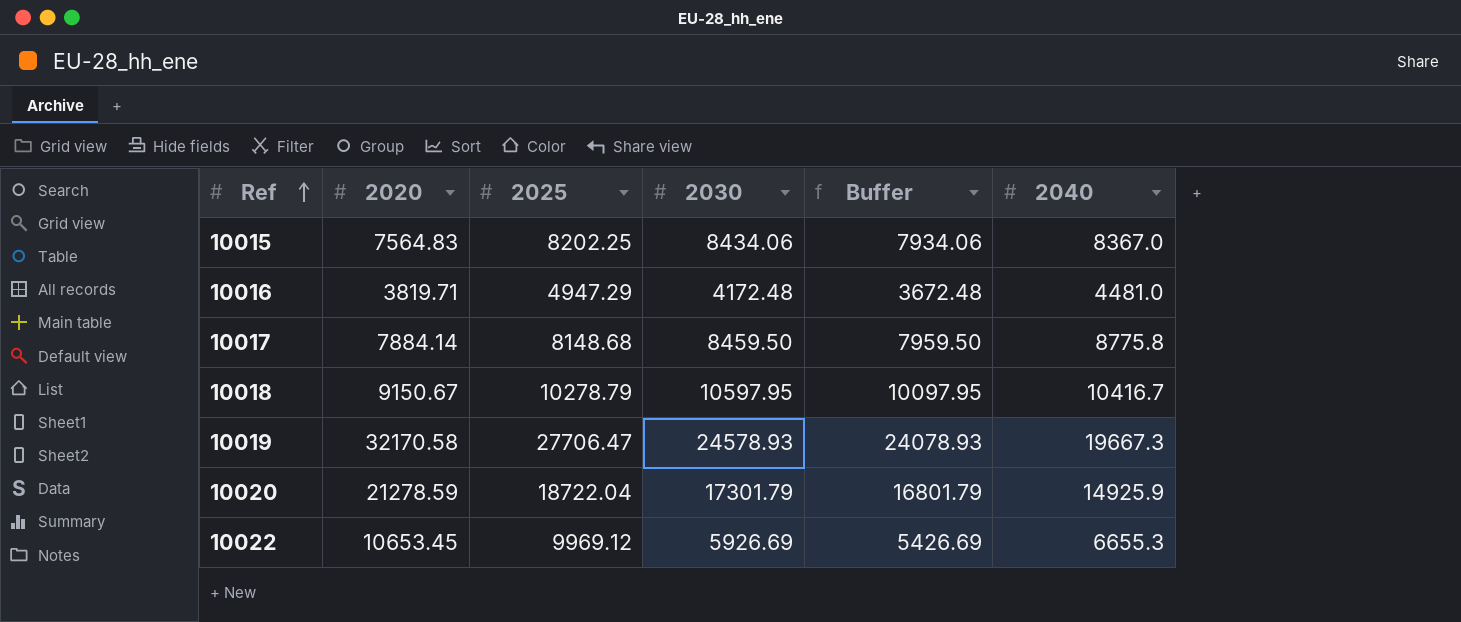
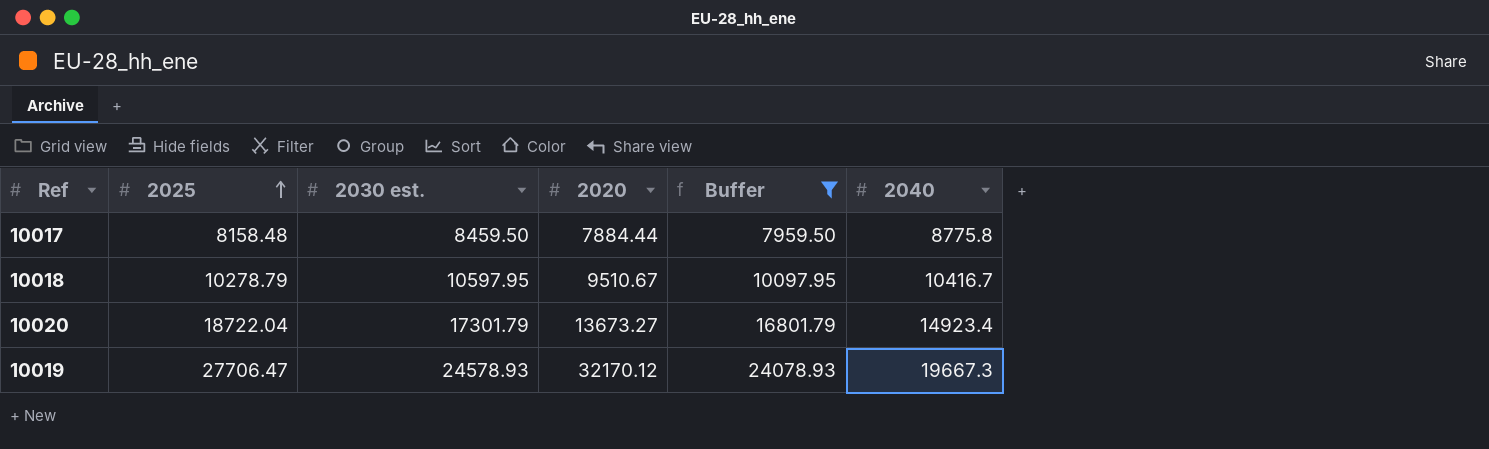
filter: none -> Buffer >= 7959.50
row order: Ref ascending -> 2025 ascending
column name: 2030 -> 2030 est.
column 2020 | position: 2 -> 4
10017 | 2025: 8148.68 -> 8158.48
10017 | 2020: 7884.14 -> 7884.44
10018 | 2020: 9150.67 -> 9510.67
10020 | 2020: 21278.59 -> 13673.27
10020 | 2040: 14925.9 -> 14923.4
10019 | 2020: 32170.58 -> 32170.12

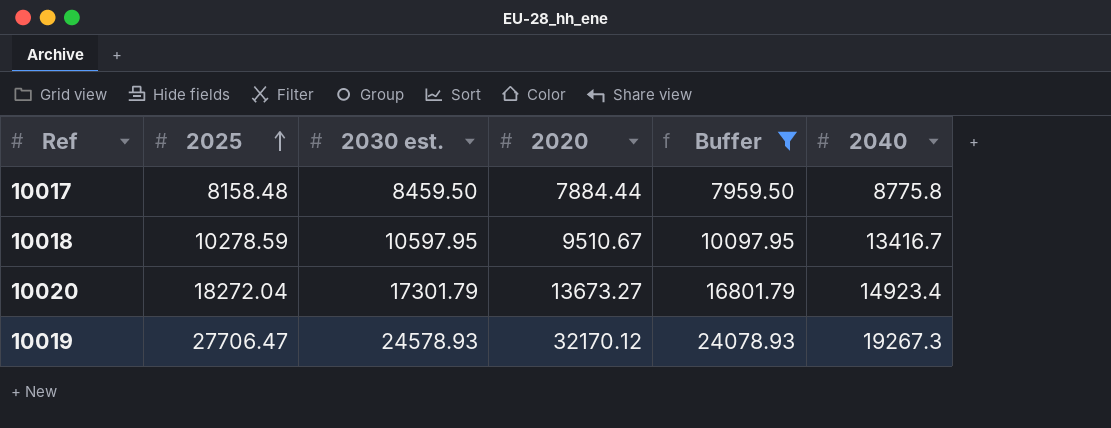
10018 | 2025: 10278.79 -> 10278.59
10018 | 2040: 10416.7 -> 13416.7
10020 | 2025: 18722.04 -> 18272.04
10019 | 2040: 19667.3 -> 19267.3

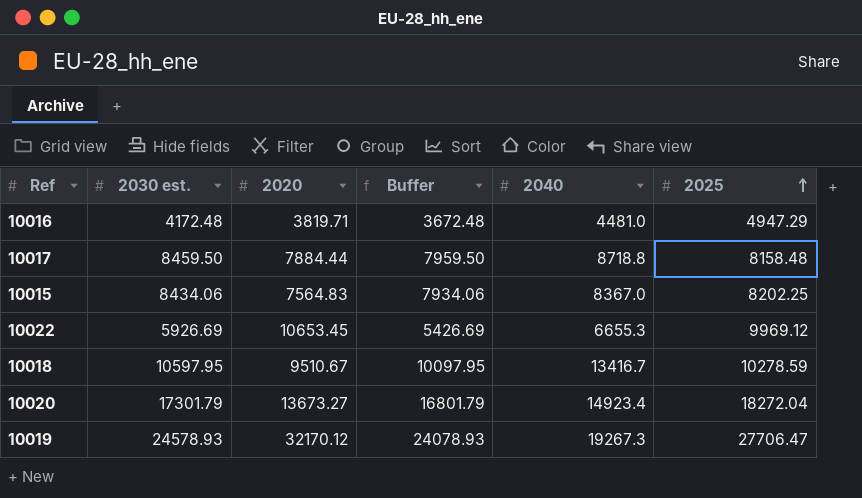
filter: Buffer >= 7959.50 -> none
column 2025 | position: 2 -> 6
10017 | 2040: 8775.8 -> 8718.8

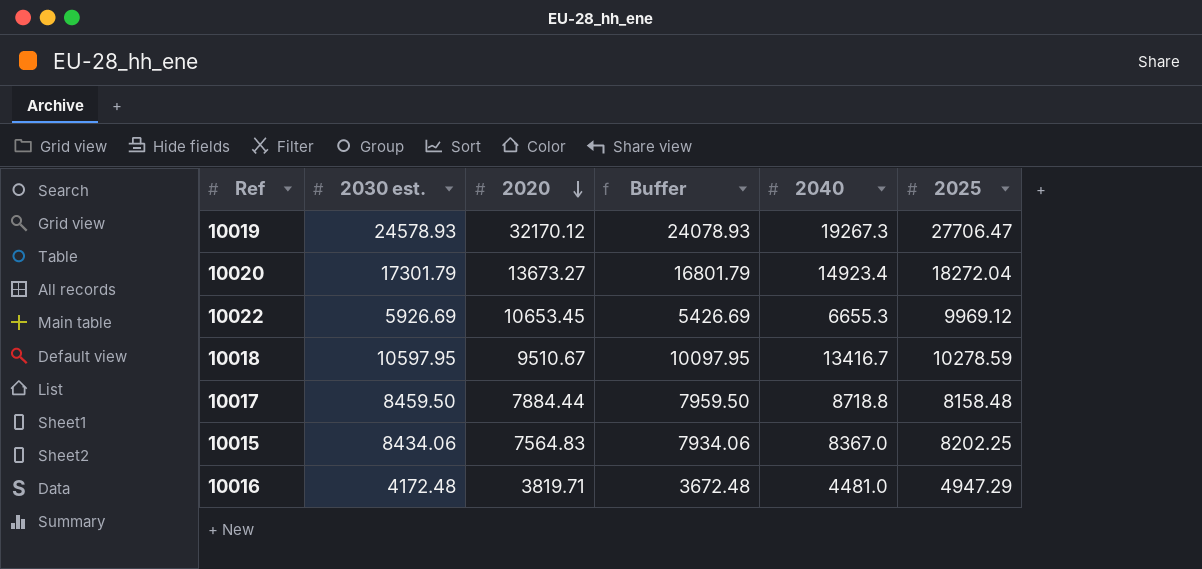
row order: 2025 ascending -> 2020 descending

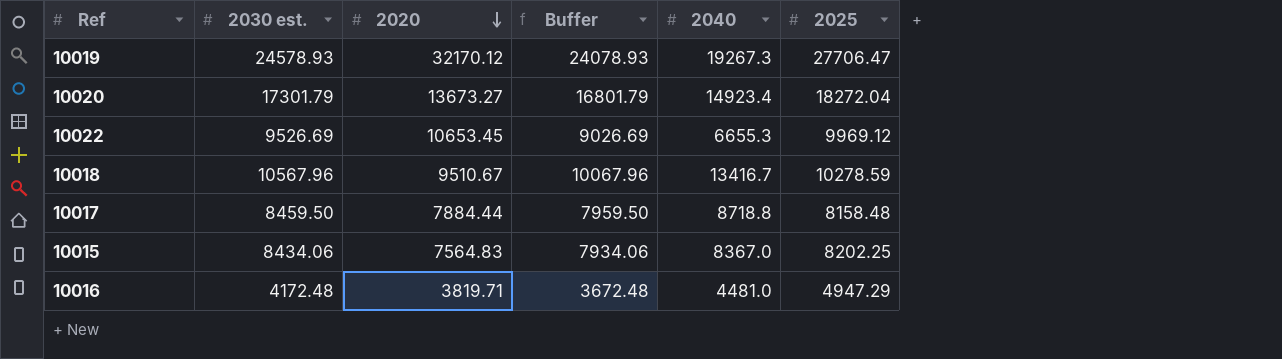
10022 | 2030 est.: 5926.69 -> 9526.69
10022 | Buffer: 5426.69 -> 9026.69
10018 | 2030 est.: 10597.95 -> 10567.96
10018 | Buffer: 10097.95 -> 10067.96

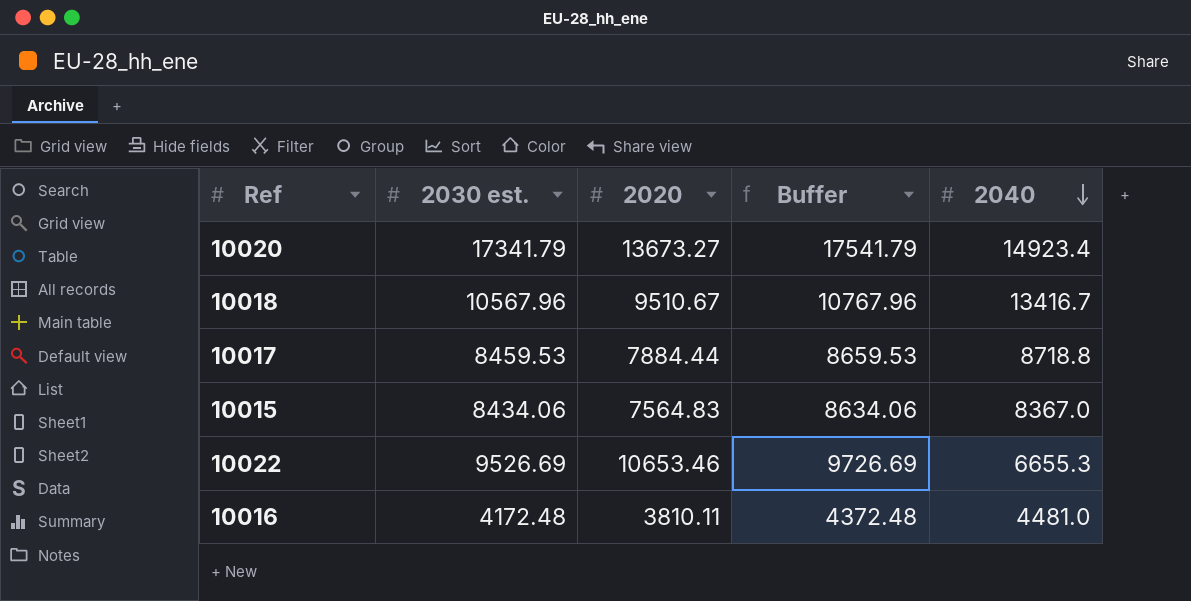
row order: 2020 descending -> 2040 descending
column 2025 | position: 6 -> none
column Buffer | formula: [2030 est.] - 500 -> [2030 est.] + 200
row 10019: 24578.93 | 32170.12 | 24078.93 | 19267.3 | 27706.47 -> none
10020 | 2030 est.: 17301.79 -> 17341.79
10017 | 2030 est.: 8459.50 -> 8459.53
10022 | 2020: 10653.45 -> 10653.46
10016 | 2020: 3819.71 -> 3810.11

